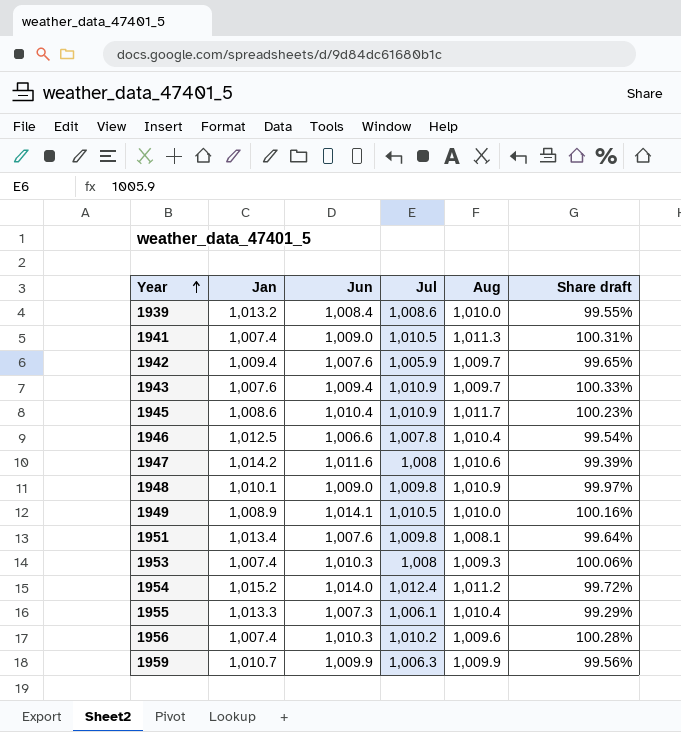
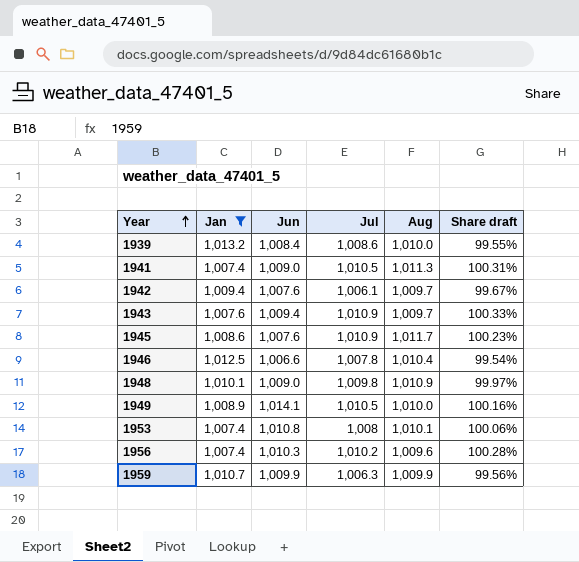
filter: none -> Jan <= 1,013.2
1942 | Jul: 1,005.9 -> 1,006.1
1942 | Share draft: 99.65% -> 99.67%
1945 | Jun: 1,010.4 -> 1,007.6
1953 | Jun: 1,010.3 -> 1,010.8
1953 | Aug: 1,009.3 -> 1,010.1

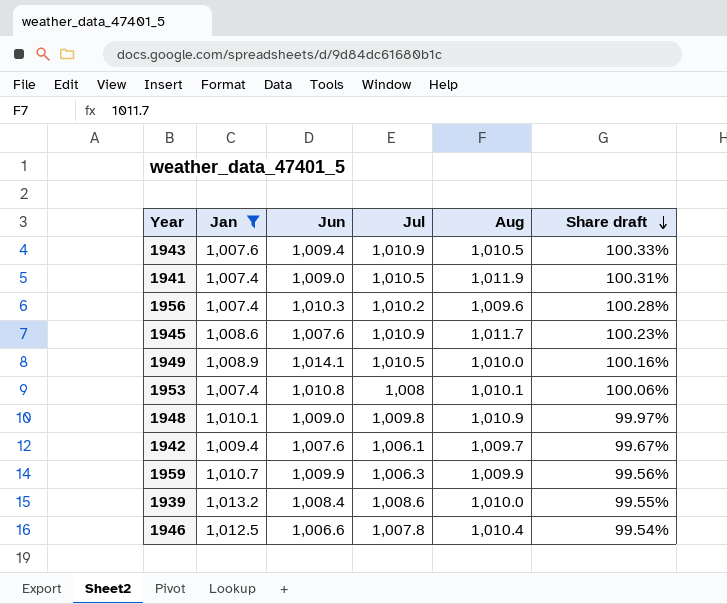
row order: Year ascending -> Share draft descending
1943 | Aug: 1,009.7 -> 1,010.5
1941 | Aug: 1,011.3 -> 1,011.9

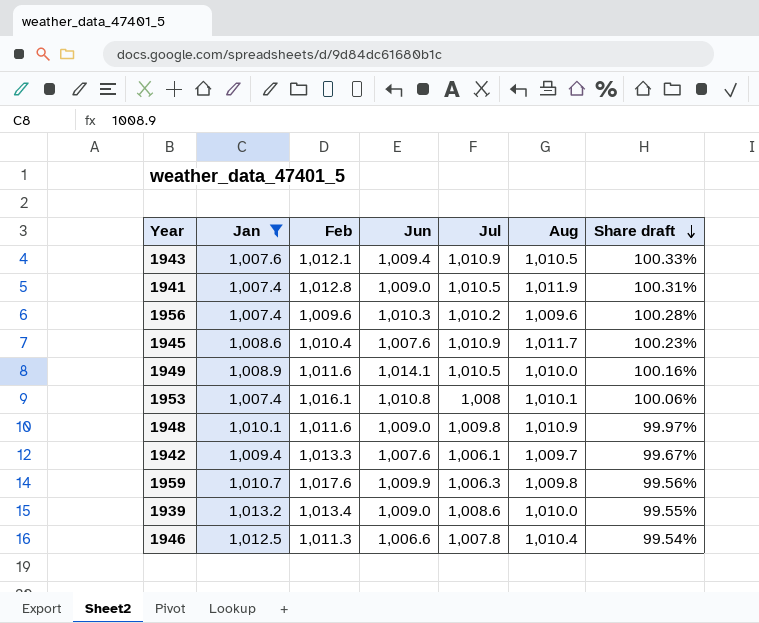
column Feb | position: none -> 3
1959 | Aug: 1,009.9 -> 1,009.8
1939 | Jun: 1,008.4 -> 1,009.0

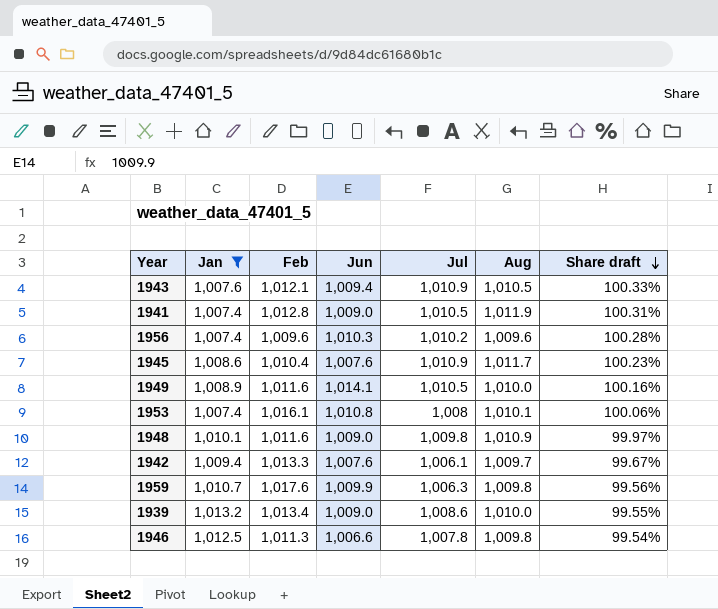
1946 | Aug: 1,010.4 -> 1,009.8

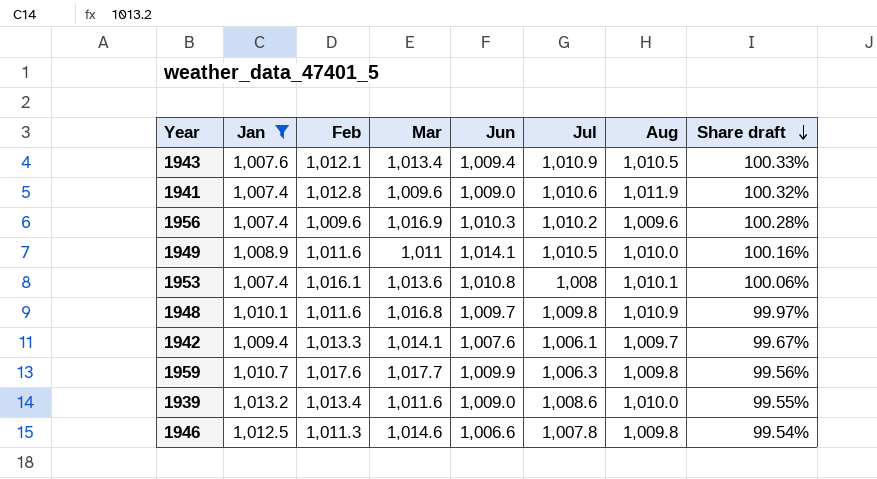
column Mar | position: none -> 4
row 1945: 1,008.6 | 1,010.4 | 1,007.6 | 1,010.9 | 1,011.7 | 100.23% -> none
1941 | Jul: 1,010.5 -> 1,010.6
1941 | Share draft: 100.31% -> 100.32%
1948 | Jun: 1,009.0 -> 1,009.7

